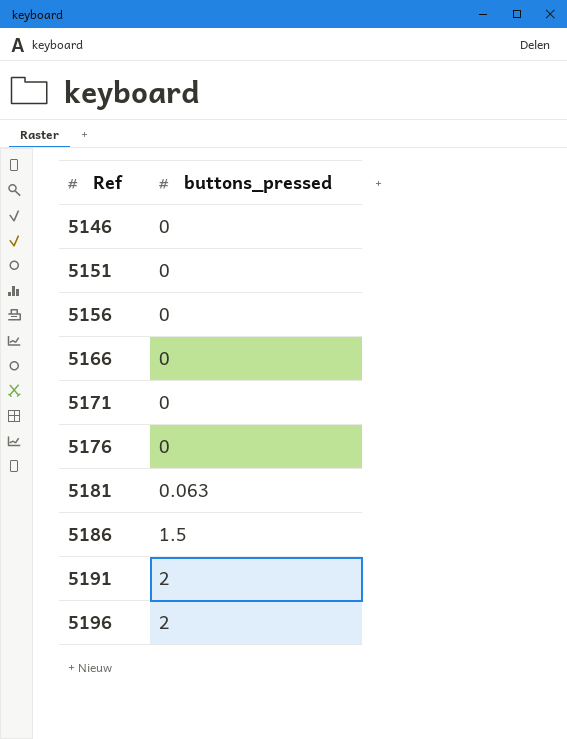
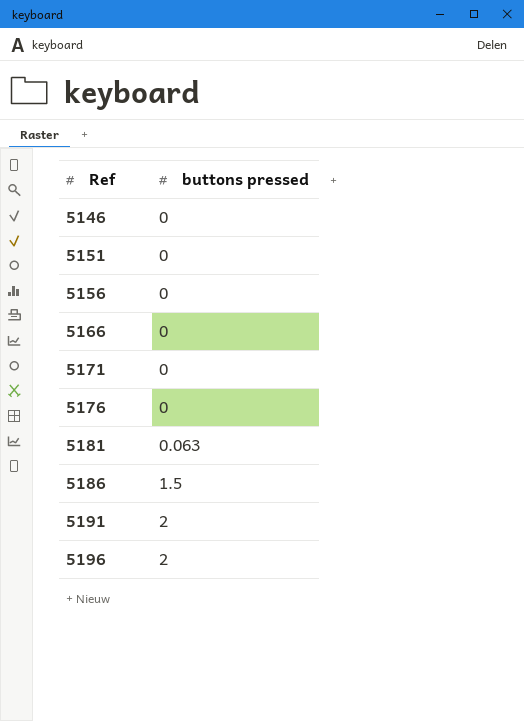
column name: buttons_pressed -> buttons pressed

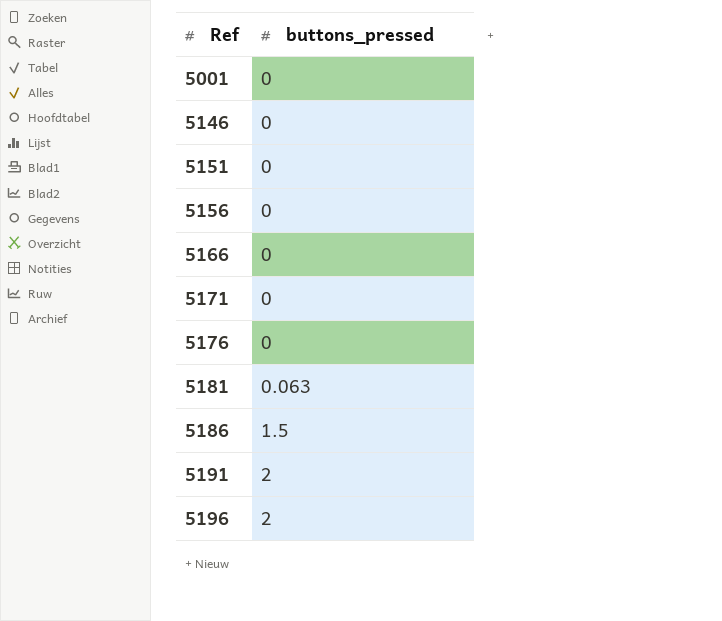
column name: buttons pressed -> buttons_pressed
row 5001: none -> 0

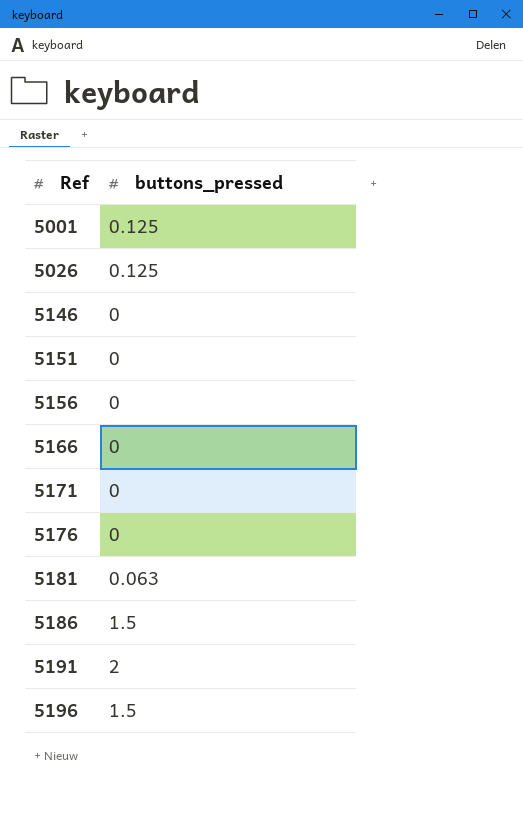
5001 | buttons_pressed: 0 -> 0.125
row 5026: none -> 0.125
5196 | buttons_pressed: 2 -> 1.5

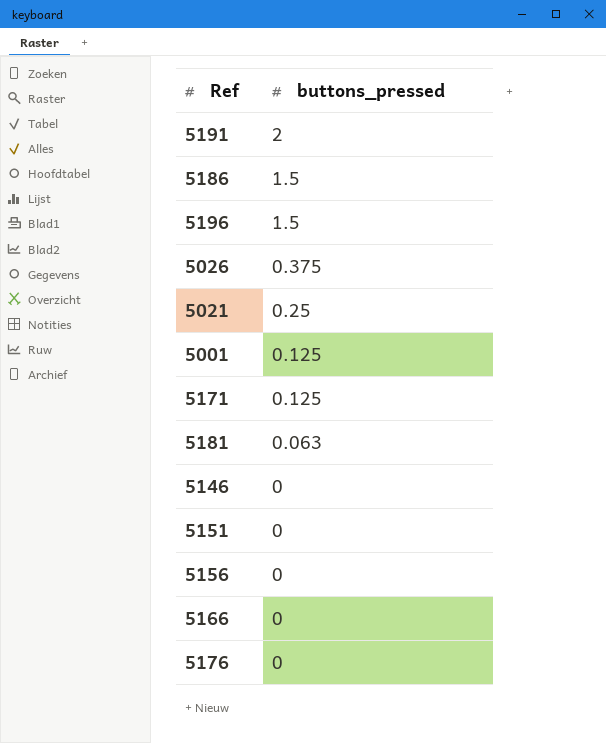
row order: Ref ascending -> buttons_pressed descending
5026 | buttons_pressed: 0.125 -> 0.375
row 5021: none -> 0.25
5171 | buttons_pressed: 0 -> 0.125

